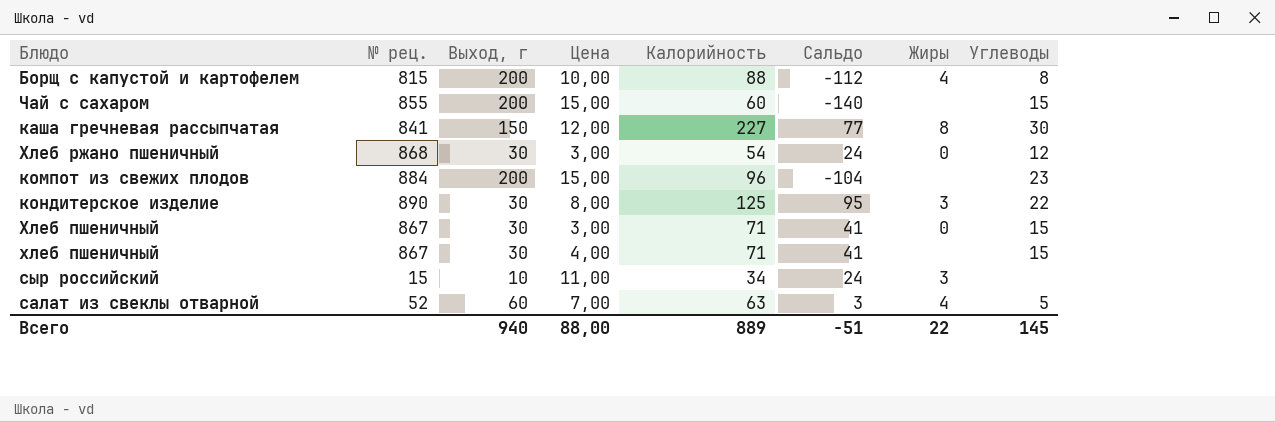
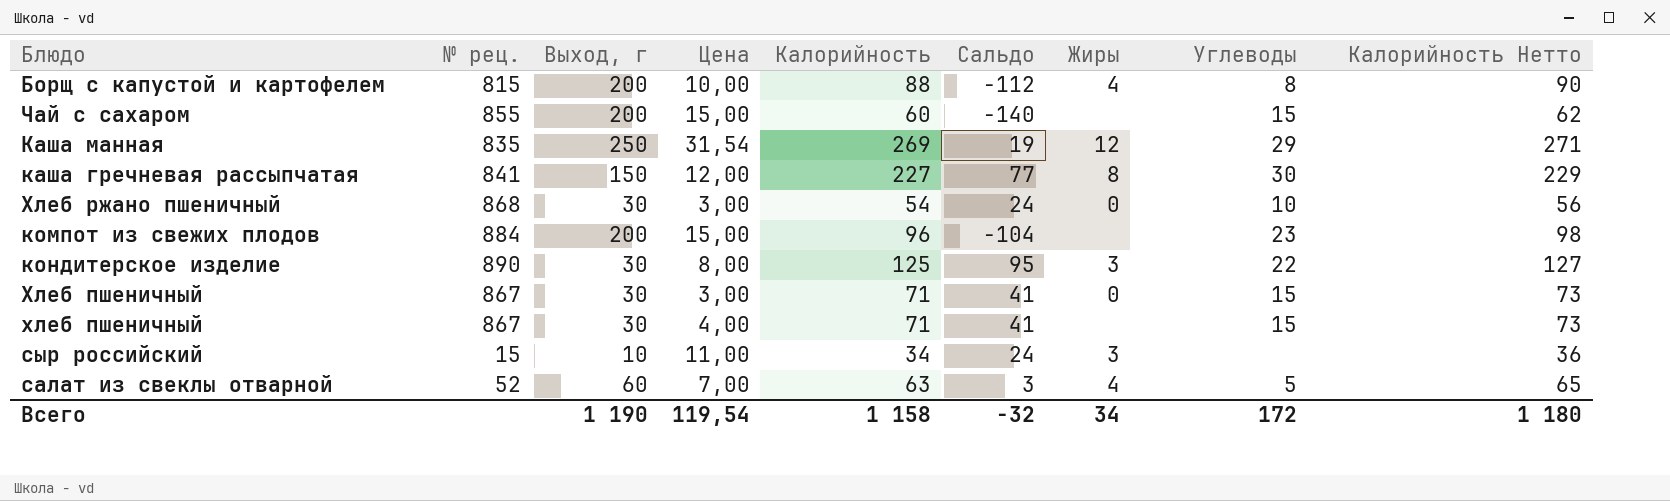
column Калорийность Нетто | formula: none -> [Калорийность] + 2
row Каша манная: none -> 835 | 250 | 31,54 | 269 | 19 | 12 | 29 | 271
Хлеб ржано пшеничный | Углеводы: 12 -> 10
Всего | Выход, г: 940 -> 1 190
Всего | Цена: 88,00 -> 119,54
Всего | Калорийность: 889 -> 1 158
Всего | Сальдо: -51 -> -32
Всего | Жиры: 22 -> 34
Всего | Углеводы: 145 -> 172

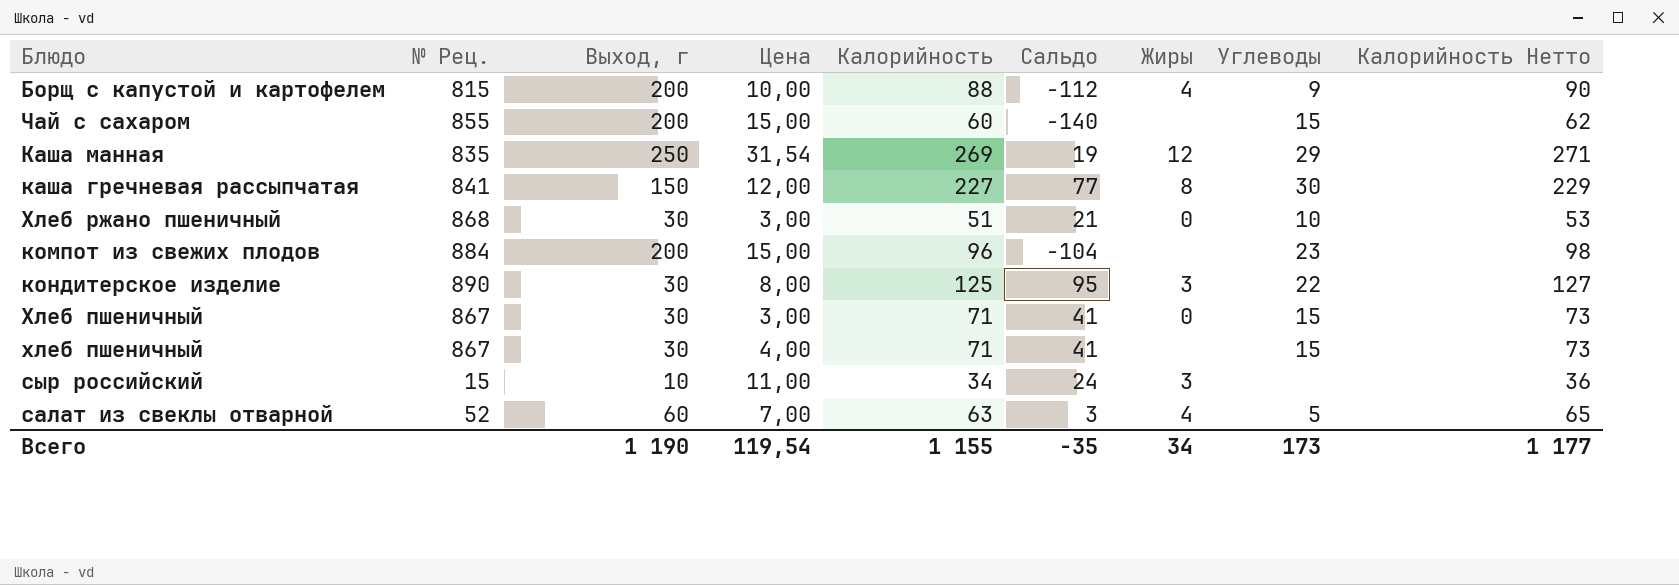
column name: № рец. -> № Рец.
Борщ с капустой и картофелем | Углеводы: 8 -> 9
Хлеб ржано пшеничный | Калорийность: 54 -> 51
Хлеб ржано пшеничный | Сальдо: 24 -> 21
Хлеб ржано пшеничный | Калорийность Нетто: 56 -> 53
Всего | Калорийность: 1 158 -> 1 155
Всего | Сальдо: -32 -> -35
Всего | Углеводы: 172 -> 173
Всего | Калорийность Нетто: 1 180 -> 1 177

